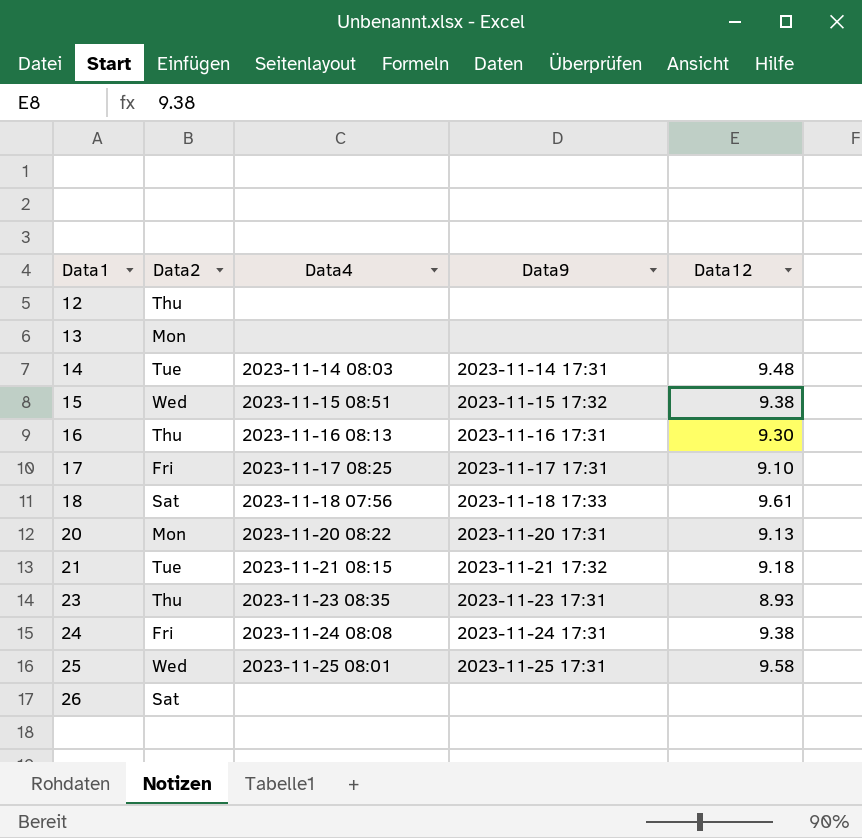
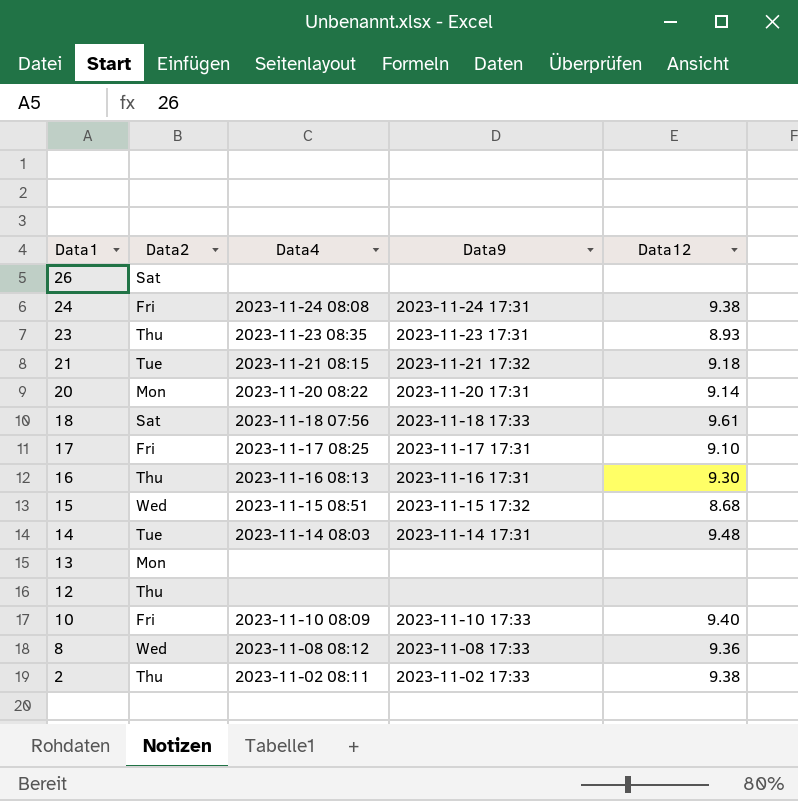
row order: Data1 ascending -> Data1 descending
row 25: Wed | 2023-11-25 08:01 | 2023-11-25 17:31 | 9.58 -> none
20 | Data12: 9.13 -> 9.14
15 | Data12: 9.38 -> 8.68
row 10: none -> Fri | 2023-11-10 08:09 | 2023-11-10 17:33 | 9.40
row 8: none -> Wed | 2023-11-08 08:12 | 2023-11-08 17:33 | 9.36
row 2: none -> Thu | 2023-11-02 08:11 | 2023-11-02 17:33 | 9.38

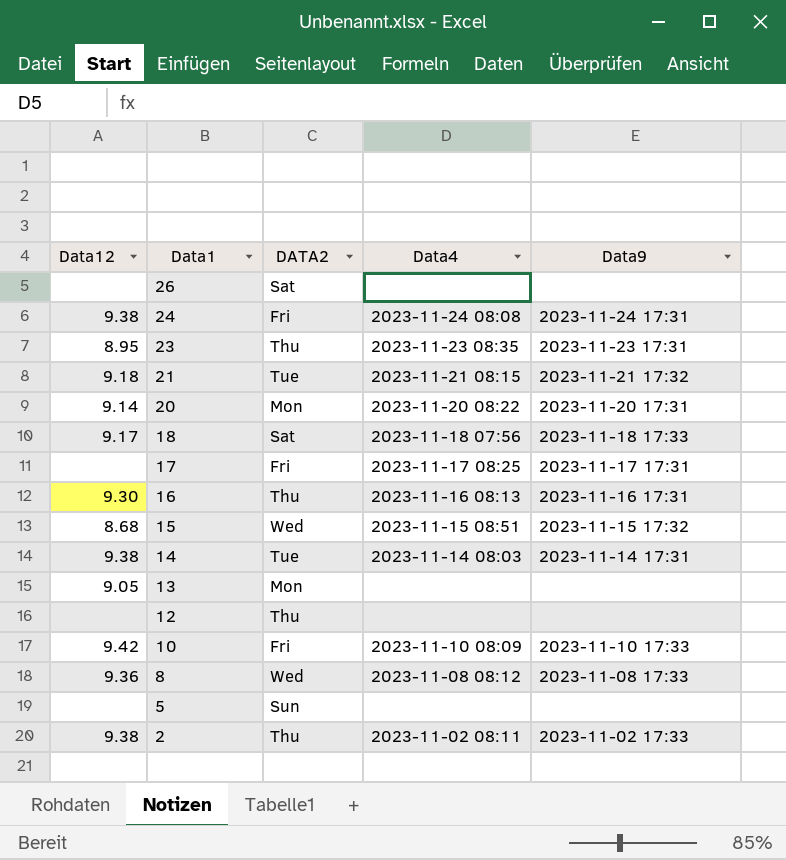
column Data12 | position: 5 -> 1
column name: Data2 -> DATA2
23 | Data12: 8.93 -> 8.95
18 | Data12: 9.61 -> 9.17
17 | Data12: 9.10 -> none
14 | Data12: 9.48 -> 9.38
13 | Data12: none -> 9.05
10 | Data12: 9.40 -> 9.42
row 5: none -> none | Sun | none | none

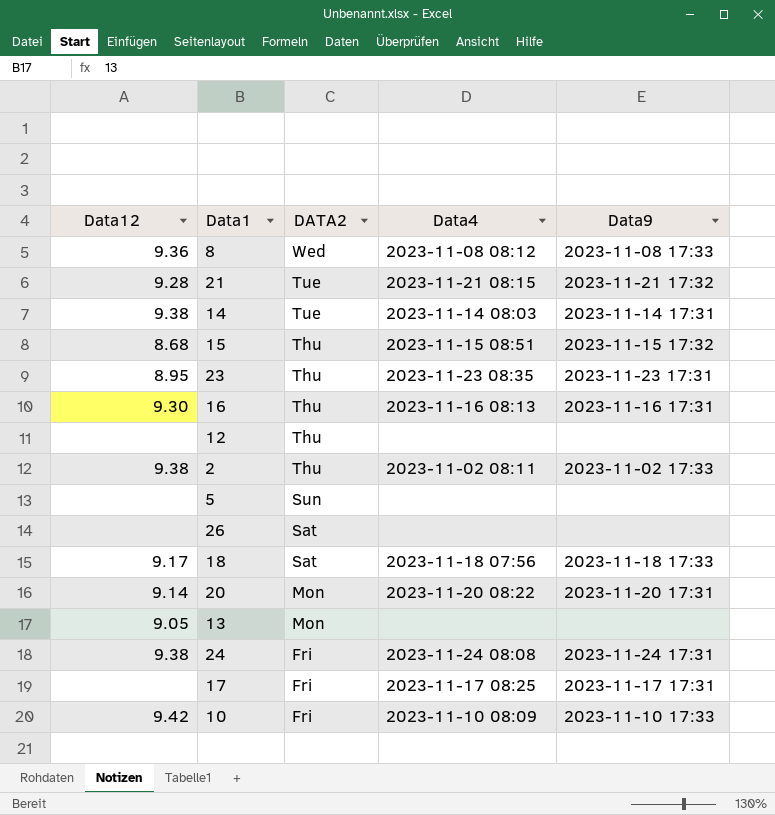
row order: Data1 descending -> DATA2 descending
21 | Data12: 9.18 -> 9.28
15 | DATA2: Wed -> Thu

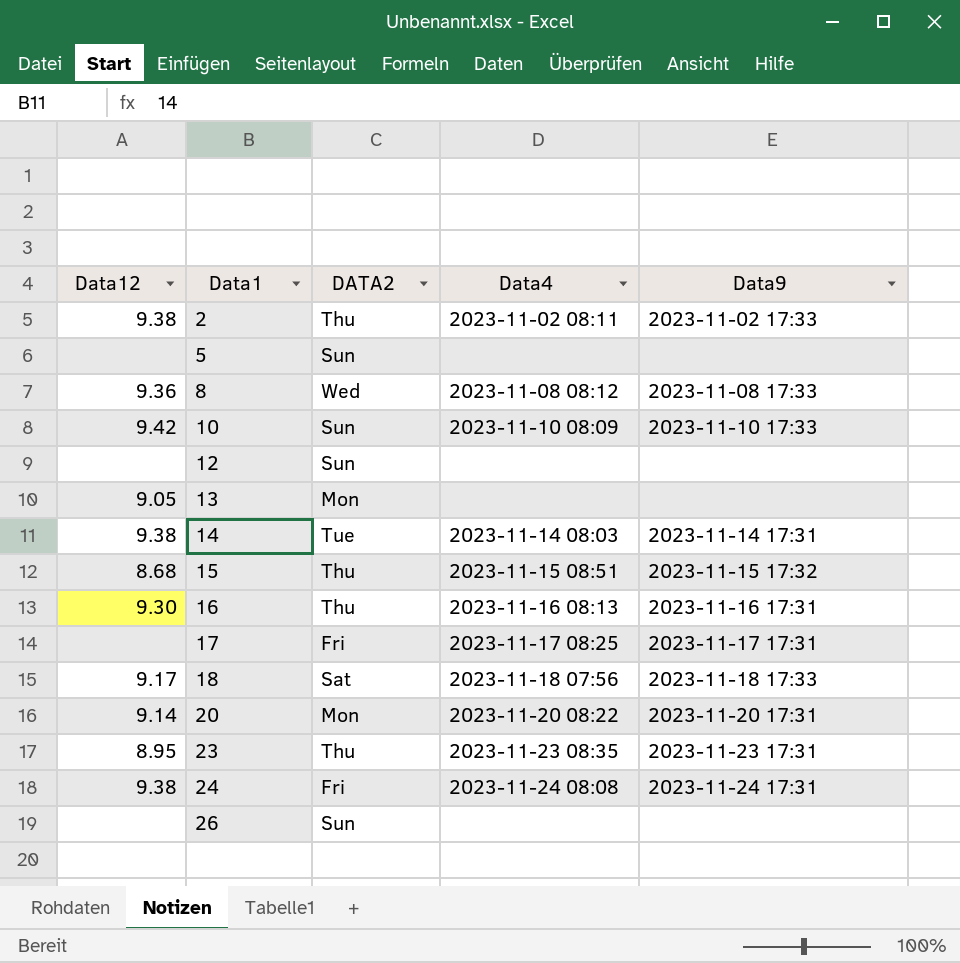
row order: DATA2 descending -> Data1 ascending
row 21: 9.28 | Tue | 2023-11-21 08:15 | 2023-11-21 17:32 -> none
10 | DATA2: Fri -> Sun
12 | DATA2: Thu -> Sun
26 | DATA2: Sat -> Sun

